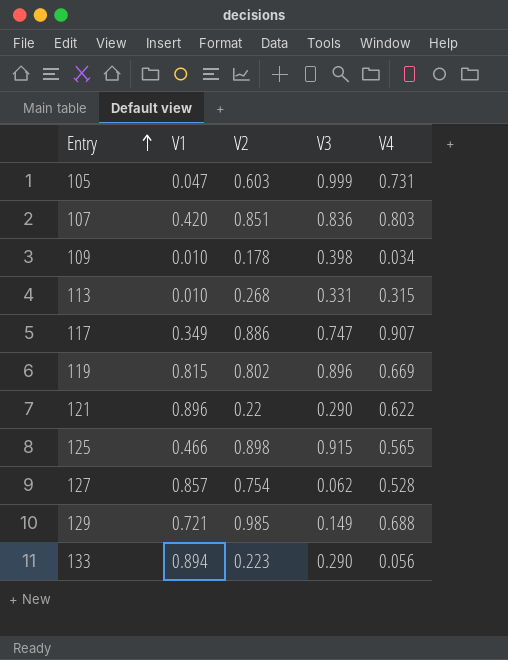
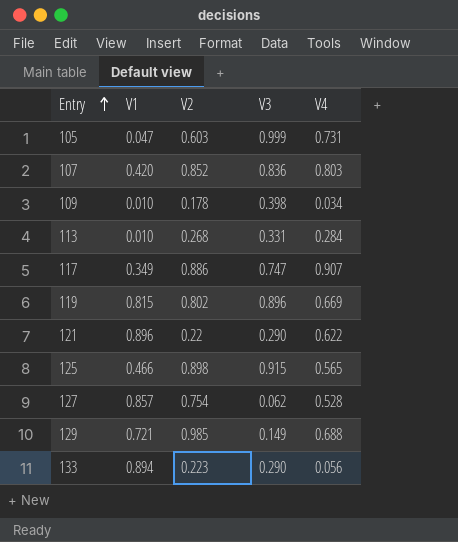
107 | V2: 0.851 -> 0.852
113 | V4: 0.315 -> 0.284

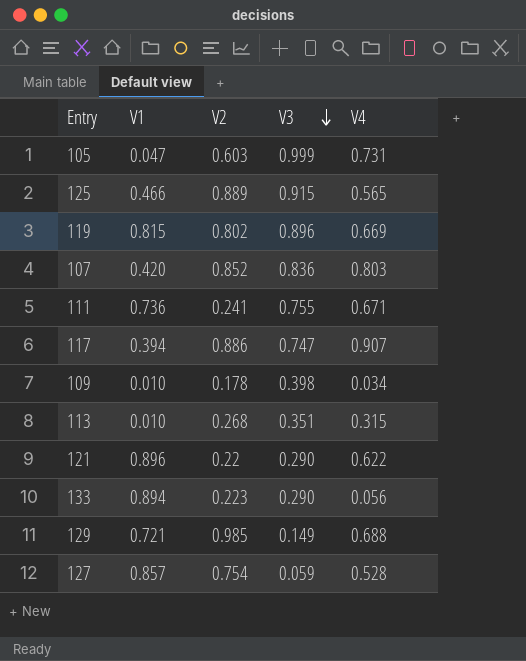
row order: Entry ascending -> V3 descending
125 | V2: 0.898 -> 0.889
row 111: none -> 0.736 | 0.241 | 0.755 | 0.671
117 | V1: 0.349 -> 0.394
113 | V3: 0.331 -> 0.351
113 | V4: 0.284 -> 0.315
127 | V3: 0.062 -> 0.059

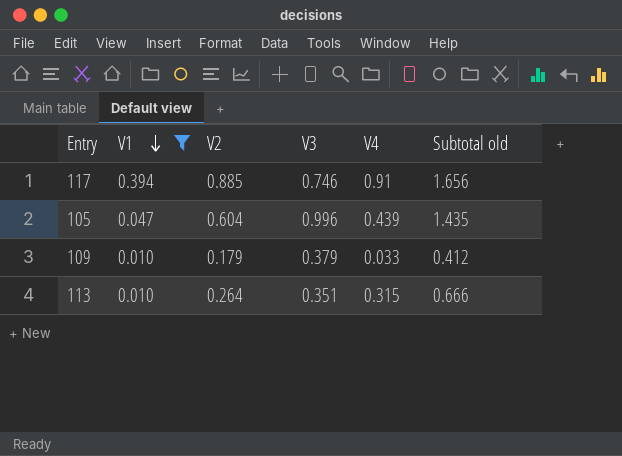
filter: none -> V1 <= 0.394
row order: V3 descending -> V1 descending
column Subtotal old | formula: none -> [V3] + [V4]
117 | V2: 0.886 -> 0.885
117 | V3: 0.747 -> 0.746
117 | V4: 0.907 -> 0.91
105 | V2: 0.603 -> 0.604
105 | V3: 0.999 -> 0.996
105 | V4: 0.731 -> 0.439
109 | V2: 0.178 -> 0.179
109 | V3: 0.398 -> 0.379
109 | V4: 0.034 -> 0.033
113 | V2: 0.268 -> 0.264

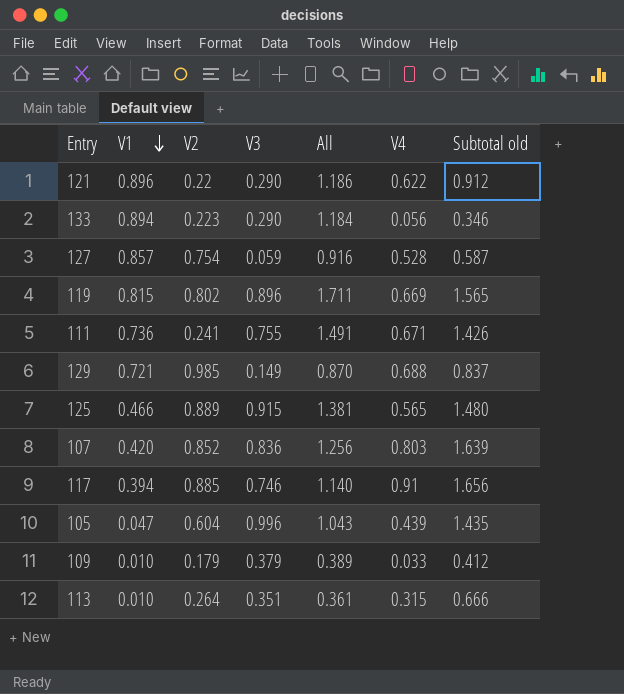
filter: V1 <= 0.394 -> none
column All | formula: none -> [V1] + [V3]

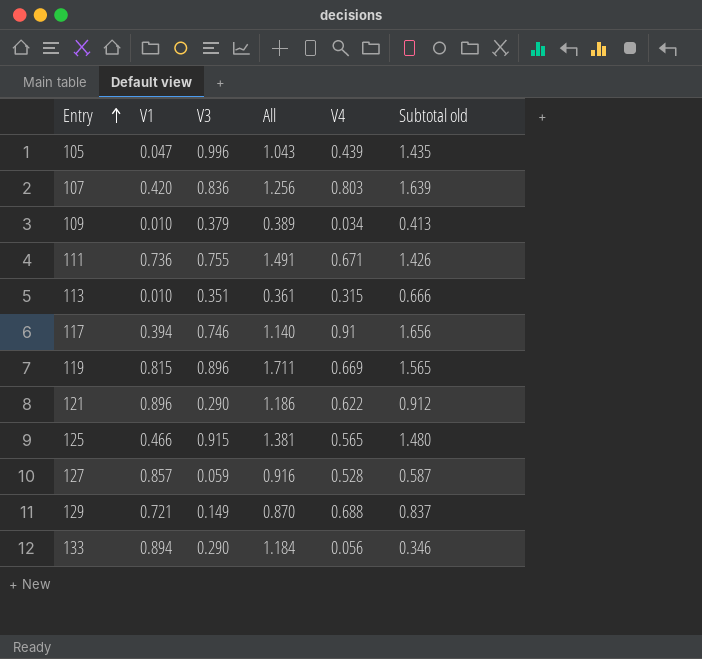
row order: V1 descending -> Entry ascending
column V2 | position: 3 -> none
109 | V4: 0.033 -> 0.034
109 | Subtotal old: 0.412 -> 0.413

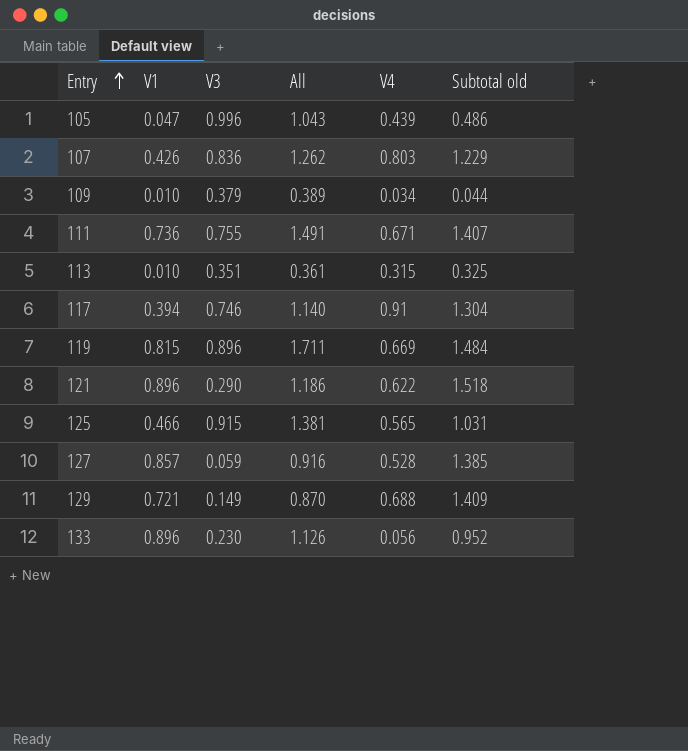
column Subtotal old | formula: [V3] + [V4] -> [V1] + [V4]
107 | V1: 0.420 -> 0.426
107 | All: 1.256 -> 1.262
133 | V1: 0.894 -> 0.896
133 | V3: 0.290 -> 0.230
133 | All: 1.184 -> 1.126

